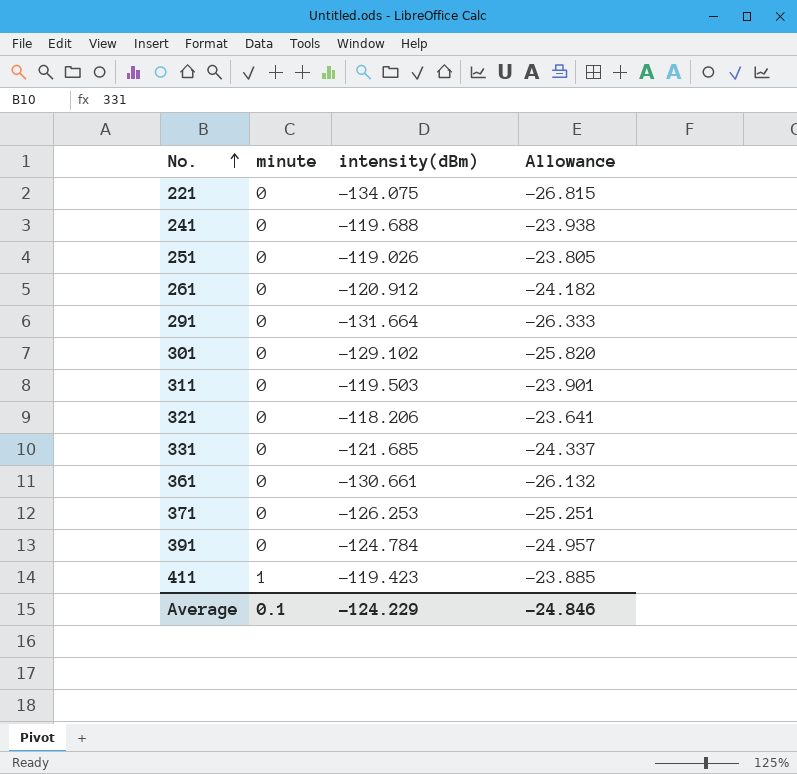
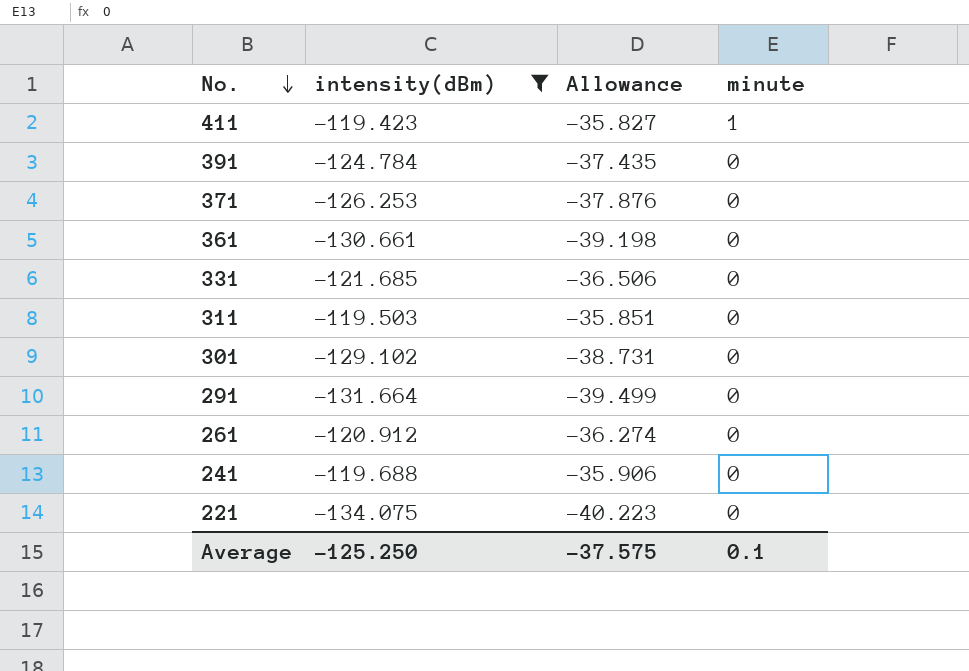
filter: none -> intensity(dBm) <= -119.423
row order: No. ascending -> No. descending
column Allowance | formula: [intensity(dBm)] * 0.2 -> [intensity(dBm)] * 0.3
column minute | position: 2 -> 4
Average | intensity(dBm): -124.229 -> -125.250
Average | Allowance: -24.846 -> -37.575

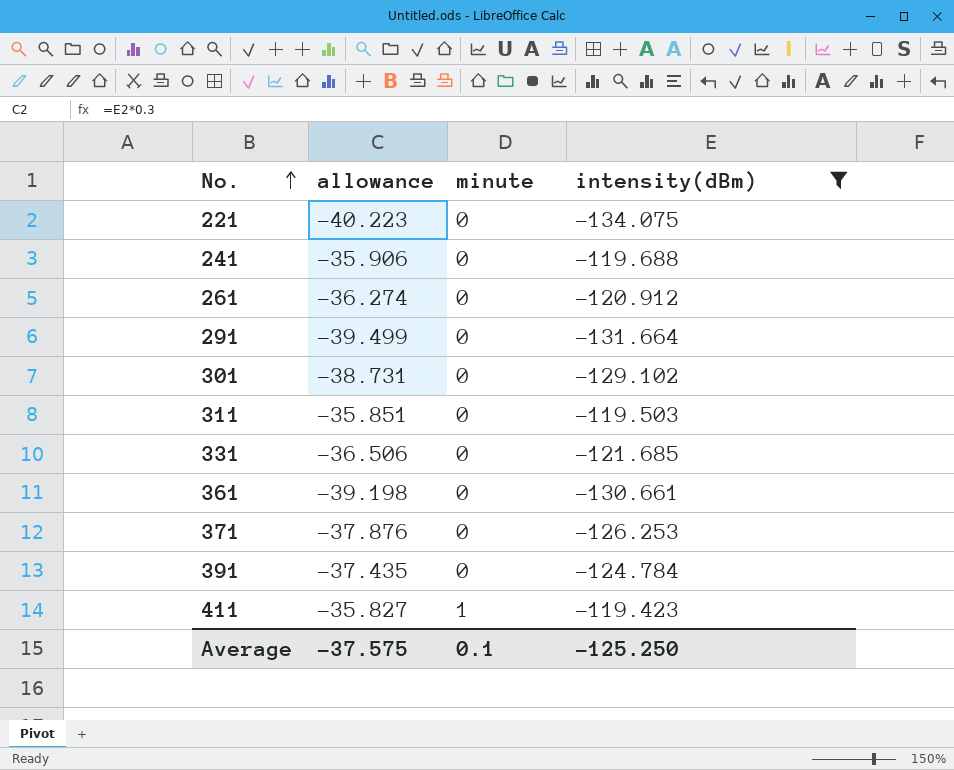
row order: No. descending -> No. ascending
column name: Allowance -> allowance
column intensity(dBm) | position: 2 -> 4

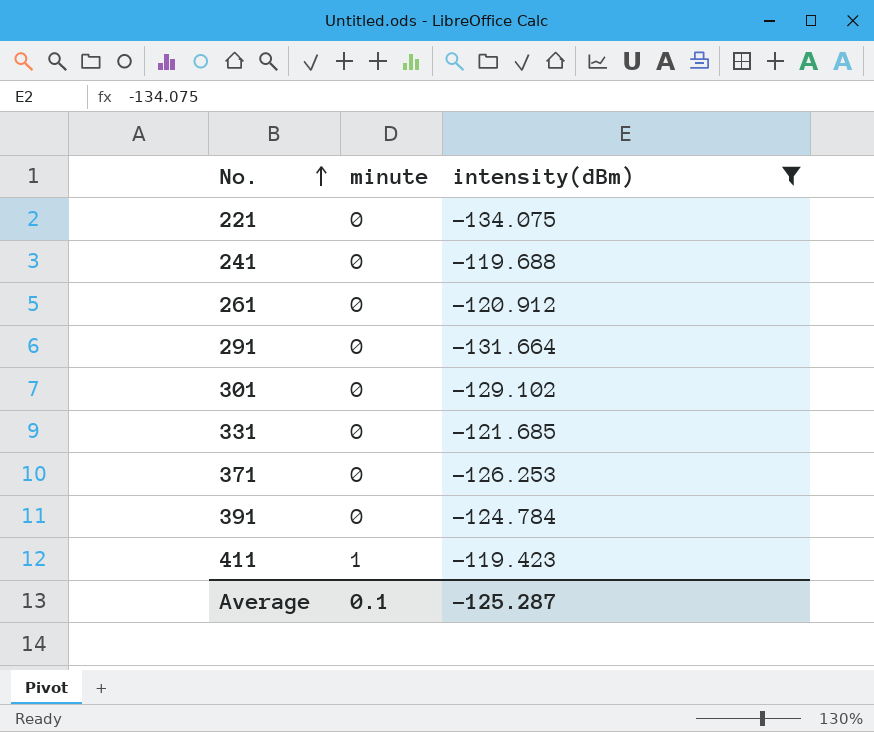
column allowance | formula: [intensity(dBm)] * 0.3 -> none
row 311: -35.851 | 0 | -119.503 -> none
row 361: -39.198 | 0 | -130.661 -> none
Average | intensity(dBm): -125.250 -> -125.287

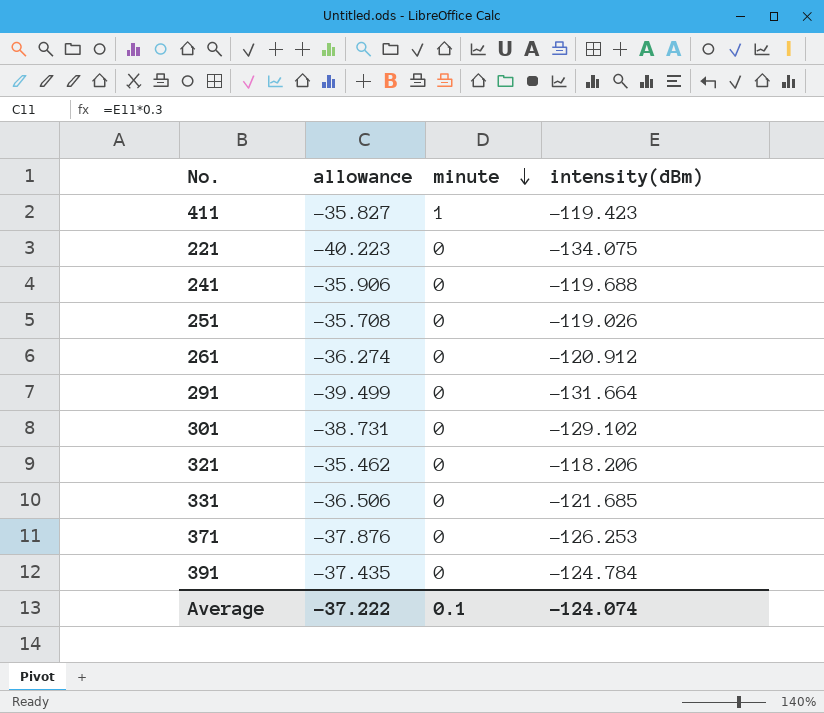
filter: intensity(dBm) <= -119.423 -> none
row order: No. ascending -> minute descending
column allowance | formula: none -> [intensity(dBm)] * 0.3
Average | intensity(dBm): -125.287 -> -124.074

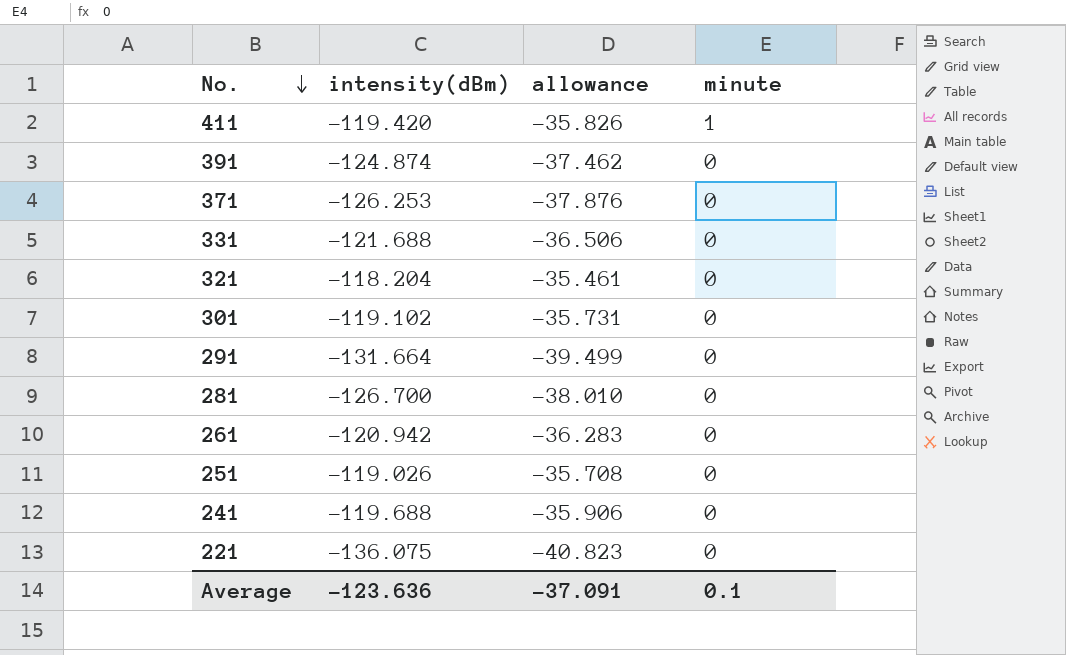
row order: minute descending -> No. descending
column intensity(dBm) | position: 4 -> 2
411 | intensity(dBm): -119.423 -> -119.420
411 | allowance: -35.827 -> -35.826
391 | intensity(dBm): -124.784 -> -124.874
391 | allowance: -37.435 -> -37.462
331 | intensity(dBm): -121.685 -> -121.688
321 | intensity(dBm): -118.206 -> -118.204
321 | allowance: -35.462 -> -35.461
301 | intensity(dBm): -129.102 -> -119.102
301 | allowance: -38.731 -> -35.731
row 281: none -> -126.700 | -38.010 | 0
261 | intensity(dBm): -120.912 -> -120.942
261 | allowance: -36.274 -> -36.283
221 | intensity(dBm): -134.075 -> -136.075
221 | allowance: -40.223 -> -40.823
Average | intensity(dBm): -124.074 -> -123.636
Average | allowance: -37.222 -> -37.091

